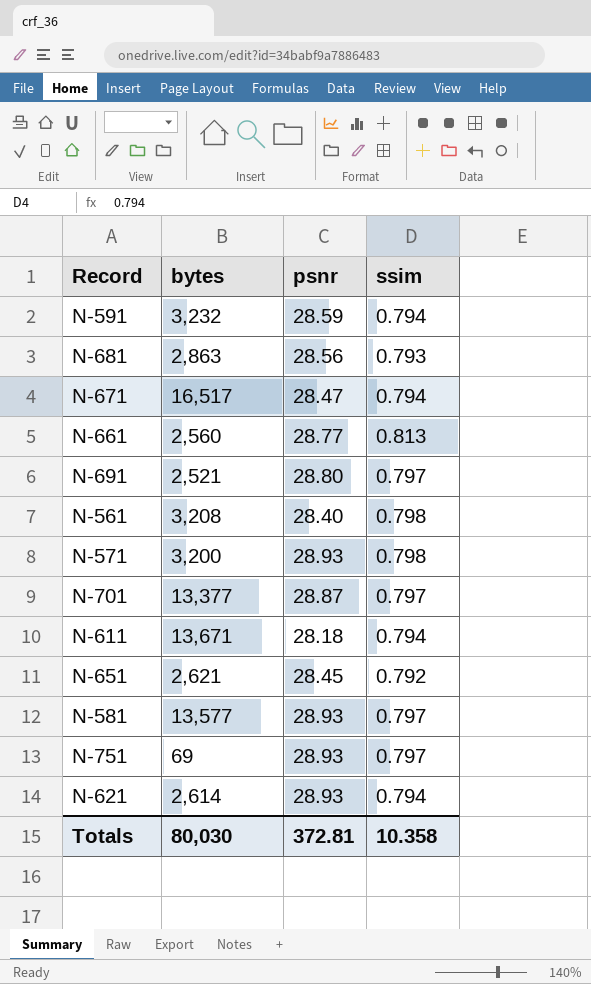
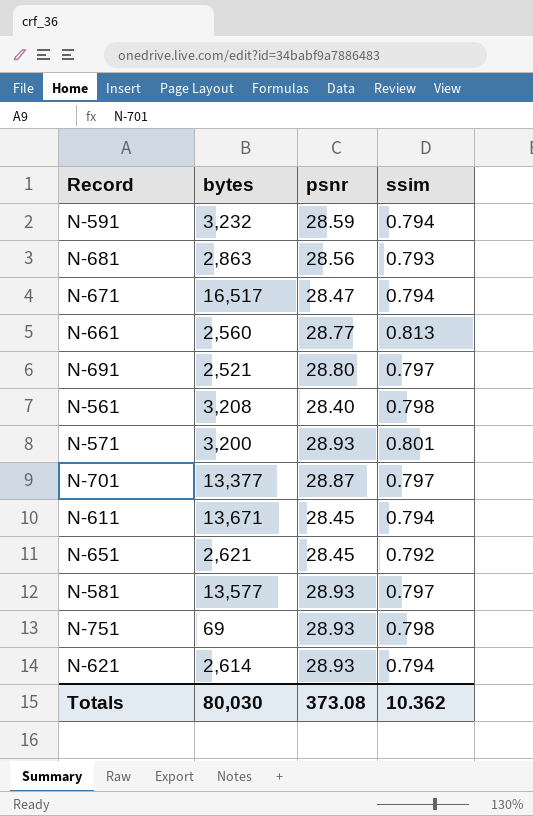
N-571 | ssim: 0.798 -> 0.801
N-611 | psnr: 28.18 -> 28.45
N-751 | ssim: 0.797 -> 0.798
Totals | psnr: 372.81 -> 373.08
Totals | ssim: 10.358 -> 10.362

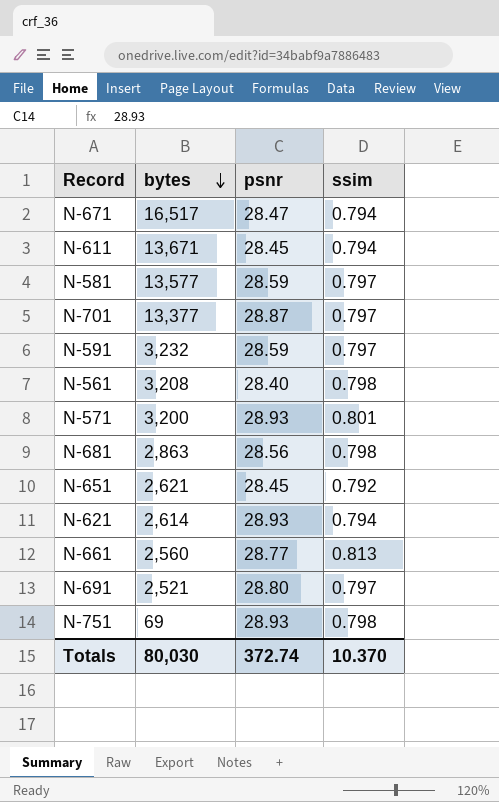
row order: none -> bytes descending
N-581 | psnr: 28.93 -> 28.59
N-591 | ssim: 0.794 -> 0.797
N-681 | ssim: 0.793 -> 0.798
Totals | psnr: 373.08 -> 372.74
Totals | ssim: 10.362 -> 10.370

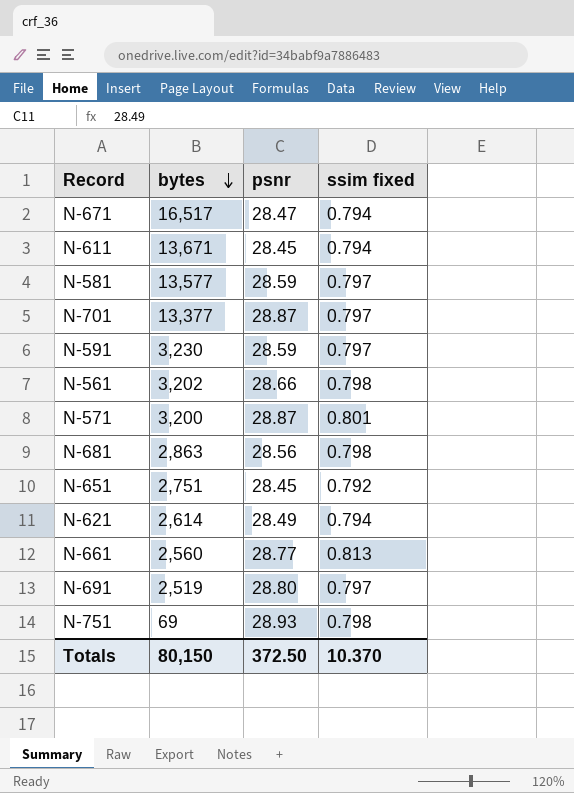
column name: ssim -> ssim fixed
N-591 | bytes: 3,232 -> 3,230
N-561 | bytes: 3,208 -> 3,202
N-561 | psnr: 28.40 -> 28.66
N-571 | psnr: 28.93 -> 28.87
N-651 | bytes: 2,621 -> 2,751
N-621 | psnr: 28.93 -> 28.49
N-691 | bytes: 2,521 -> 2,519
Totals | bytes: 80,030 -> 80,150
Totals | psnr: 372.74 -> 372.50

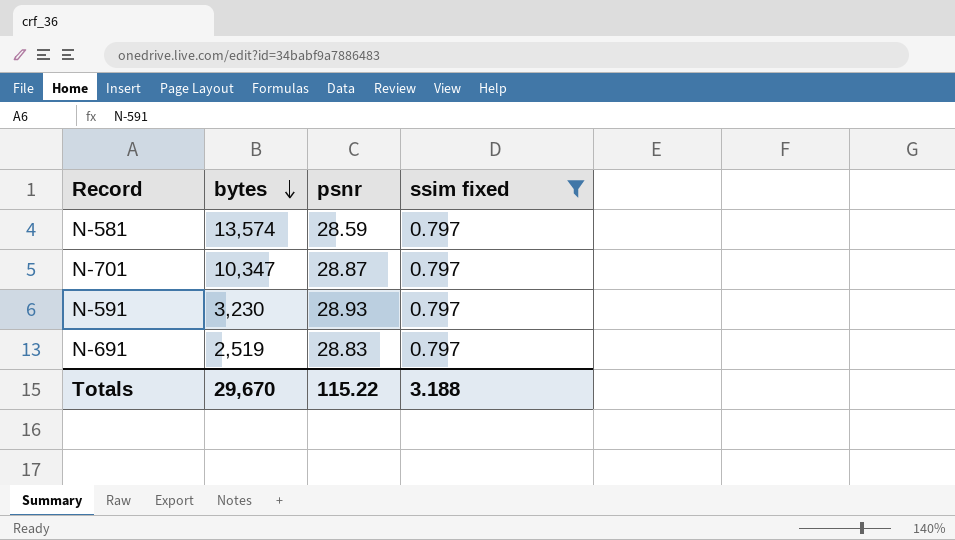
filter: none -> ssim fixed = 0.797
N-581 | bytes: 13,577 -> 13,574
N-701 | bytes: 13,377 -> 10,347
N-591 | psnr: 28.59 -> 28.93
N-691 | psnr: 28.80 -> 28.83
Totals | bytes: 80,150 -> 29,670
Totals | psnr: 372.50 -> 115.22
Totals | ssim fixed: 10.370 -> 3.188

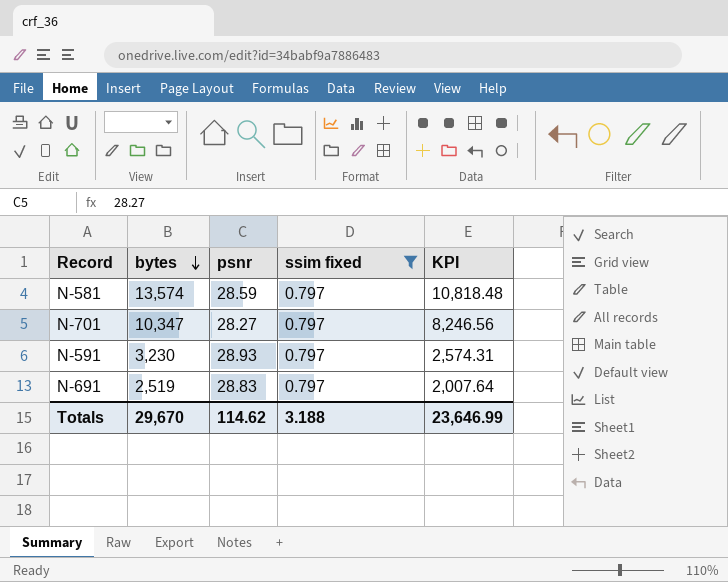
column KPI | formula: none -> [bytes] * [ssim fixed]
N-701 | psnr: 28.87 -> 28.27
Totals | psnr: 115.22 -> 114.62

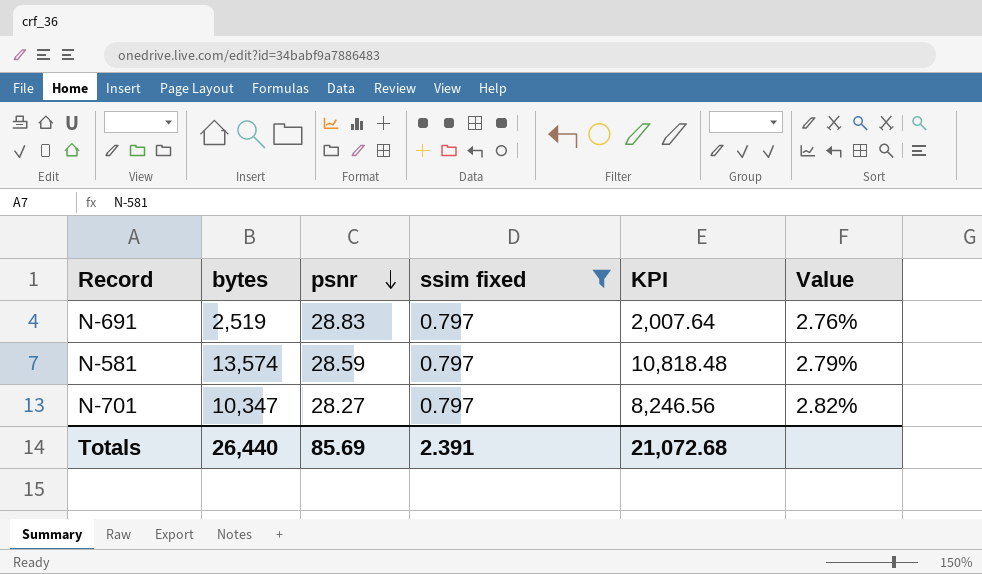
row order: bytes descending -> psnr descending
column Value | formula: none -> [ssim fixed] / [psnr]
row N-591: 3,230 | 28.93 | 0.797 | 2,574.31 -> none
Totals | bytes: 29,670 -> 26,440
Totals | psnr: 114.62 -> 85.69
Totals | ssim fixed: 3.188 -> 2.391
Totals | KPI: 23,646.99 -> 21,072.68

